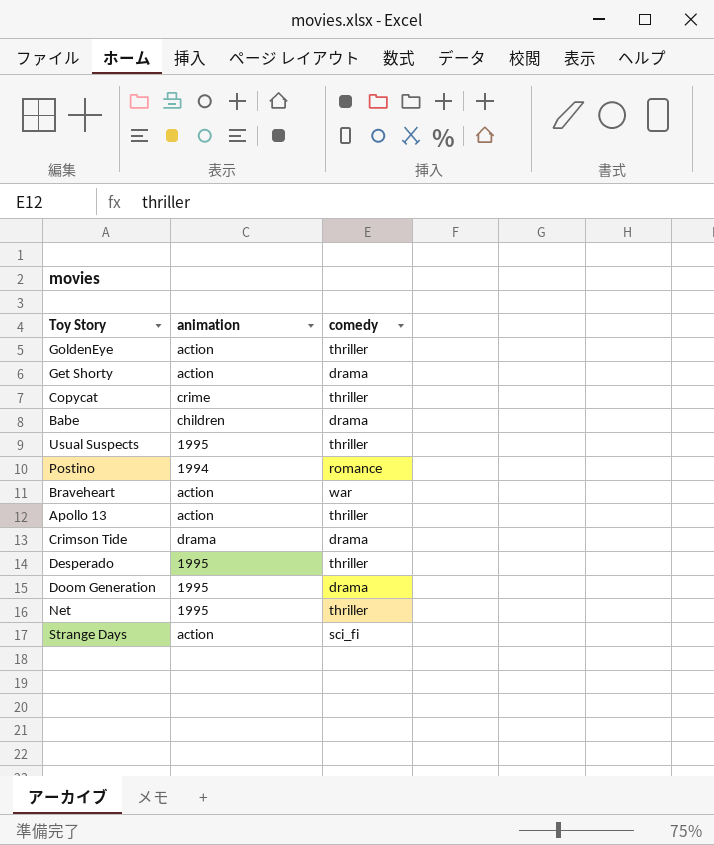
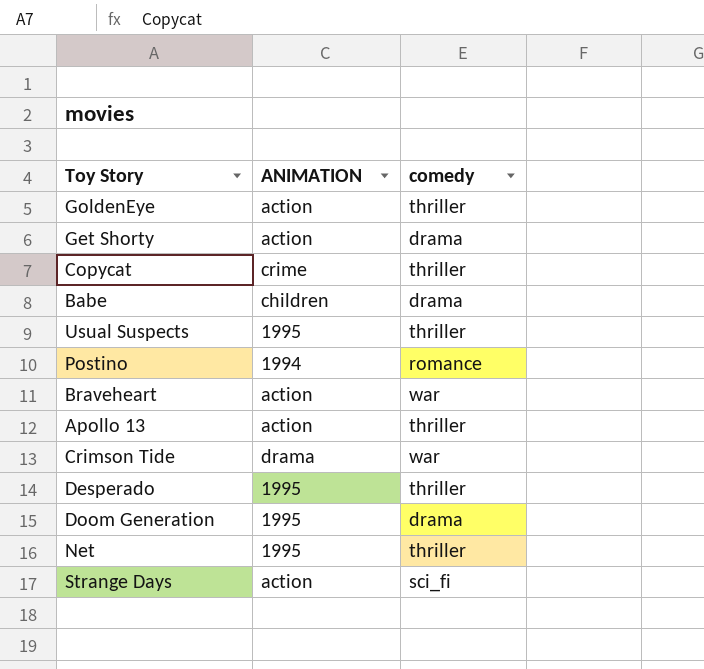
column name: animation -> ANIMATION
Crimson Tide | comedy: drama -> war

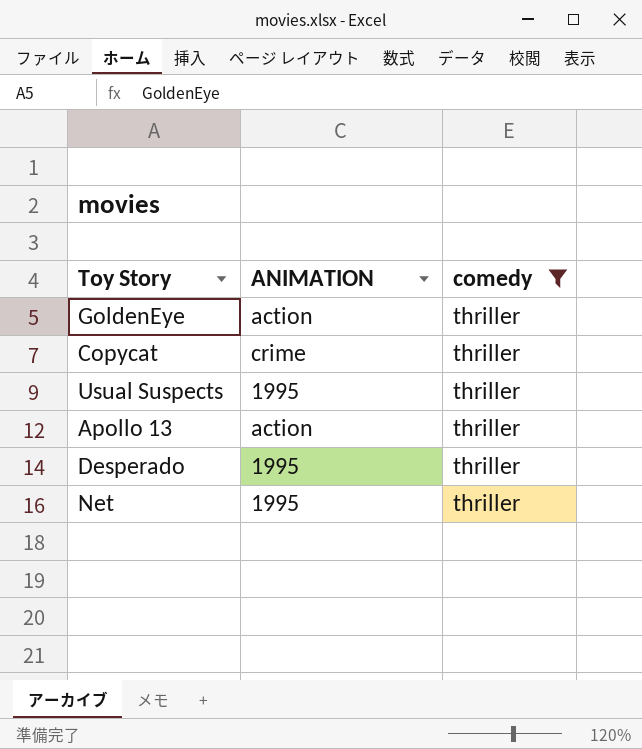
filter: none -> comedy = thriller

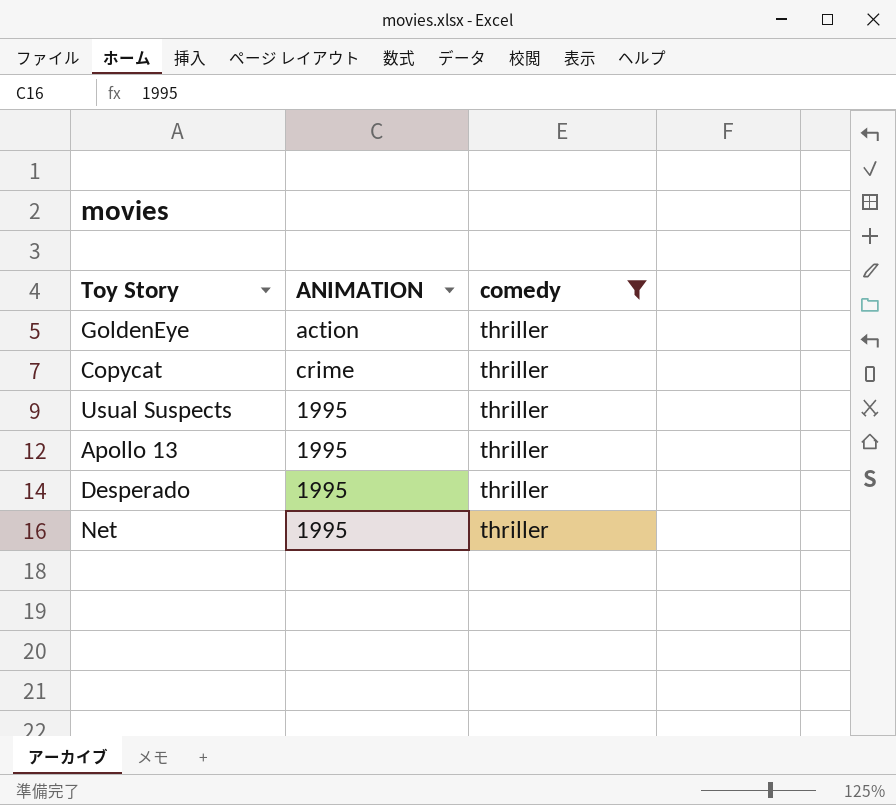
Apollo 13 | ANIMATION: action -> 1995

